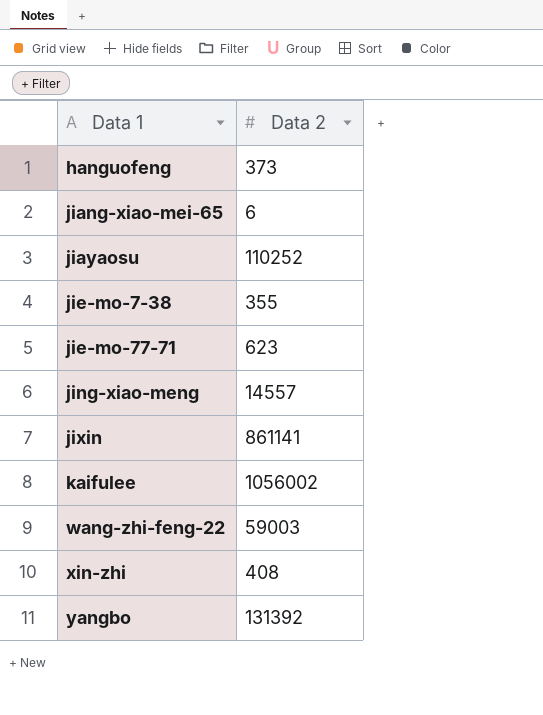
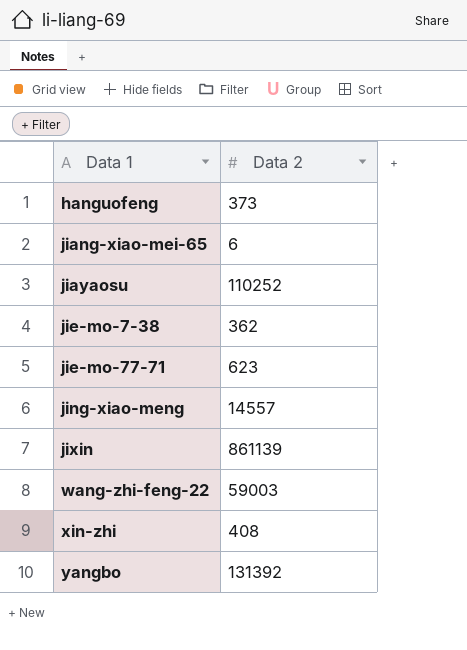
row kaifulee: 1056002 -> none
jie-mo-7-38 | Data 2: 355 -> 362
jixin | Data 2: 861141 -> 861139

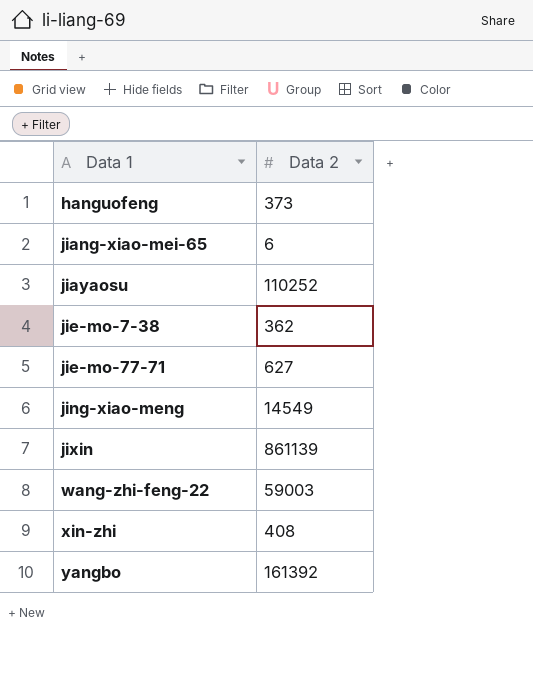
jie-mo-77-71 | Data 2: 623 -> 627
jing-xiao-meng | Data 2: 14557 -> 14549
yangbo | Data 2: 131392 -> 161392

